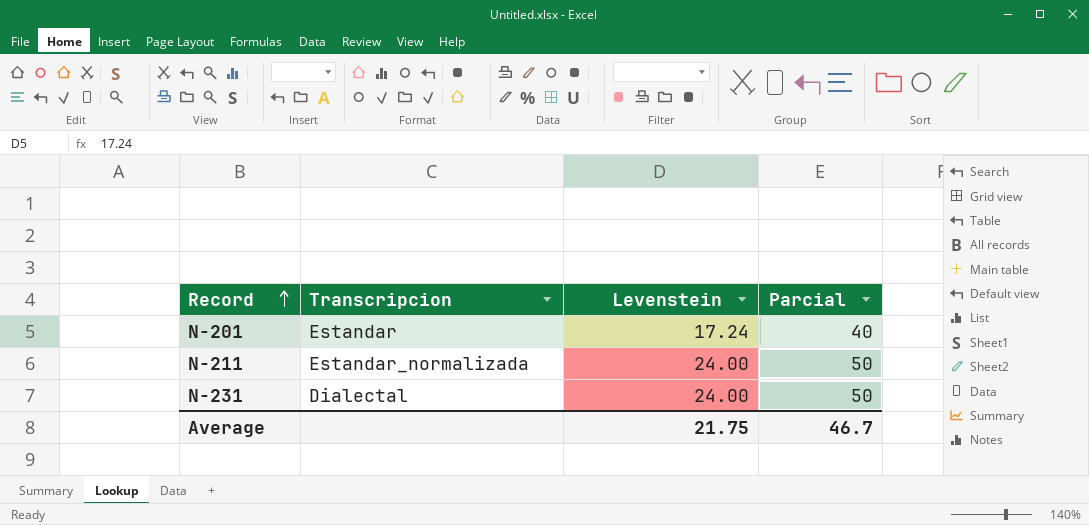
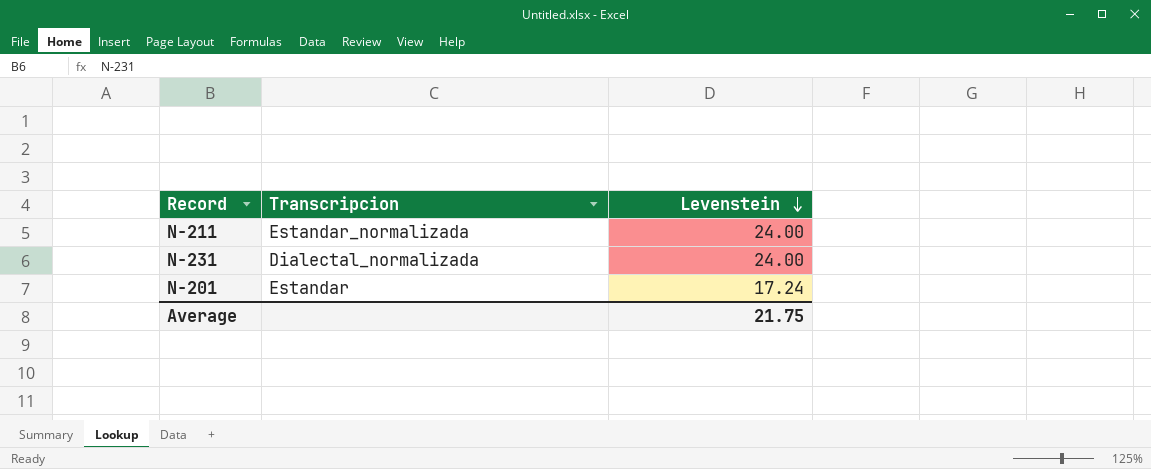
row order: Record ascending -> Levenstein descending
column Parcial | position: 4 -> none
N-231 | Transcripcion: Dialectal -> Dialectal_normalizada

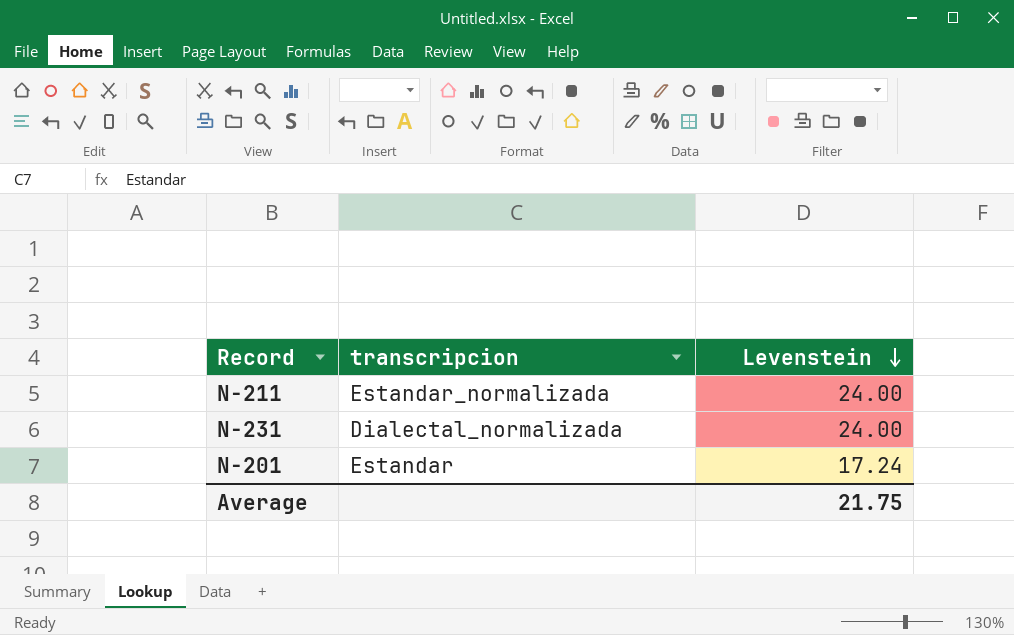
column name: Transcripcion -> transcripcion

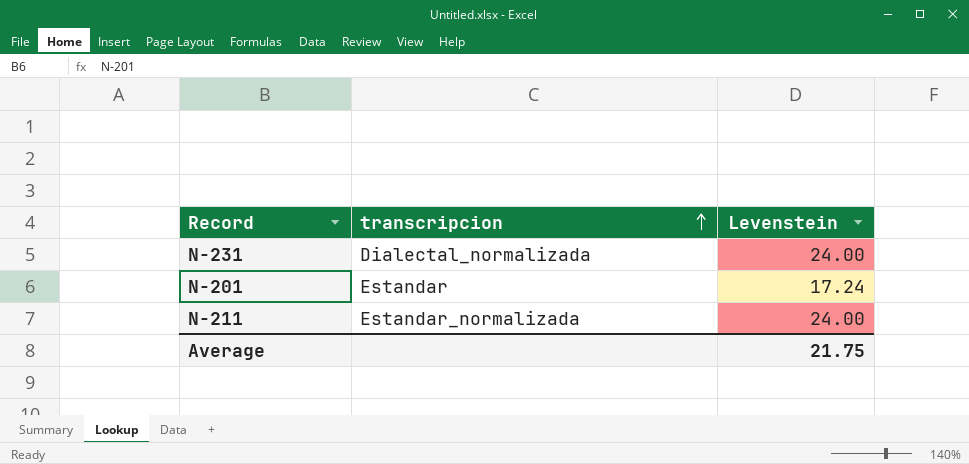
row order: Levenstein descending -> transcripcion ascending

